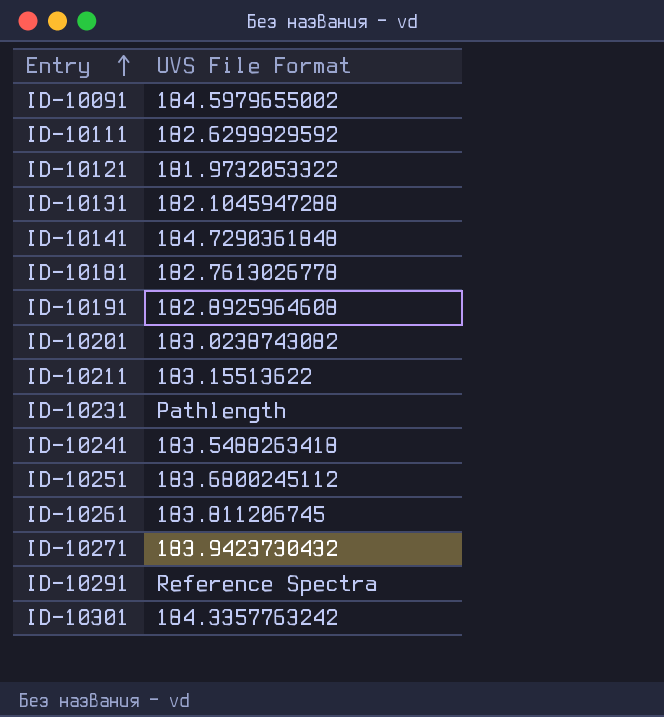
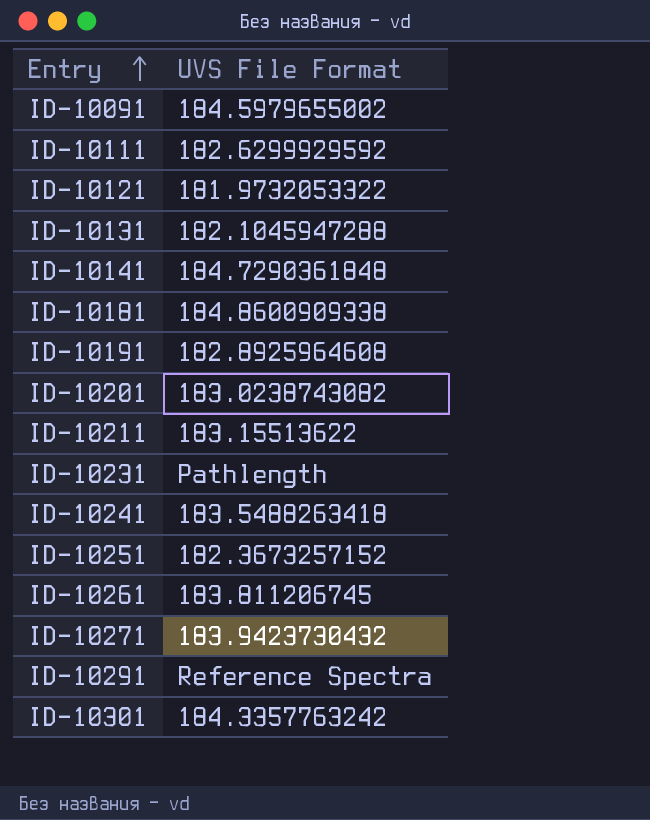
ID-10181 | UVS File Format: 182.7613026778 -> 184.8600909338
ID-10251 | UVS File Format: 183.6800245112 -> 182.3673257152

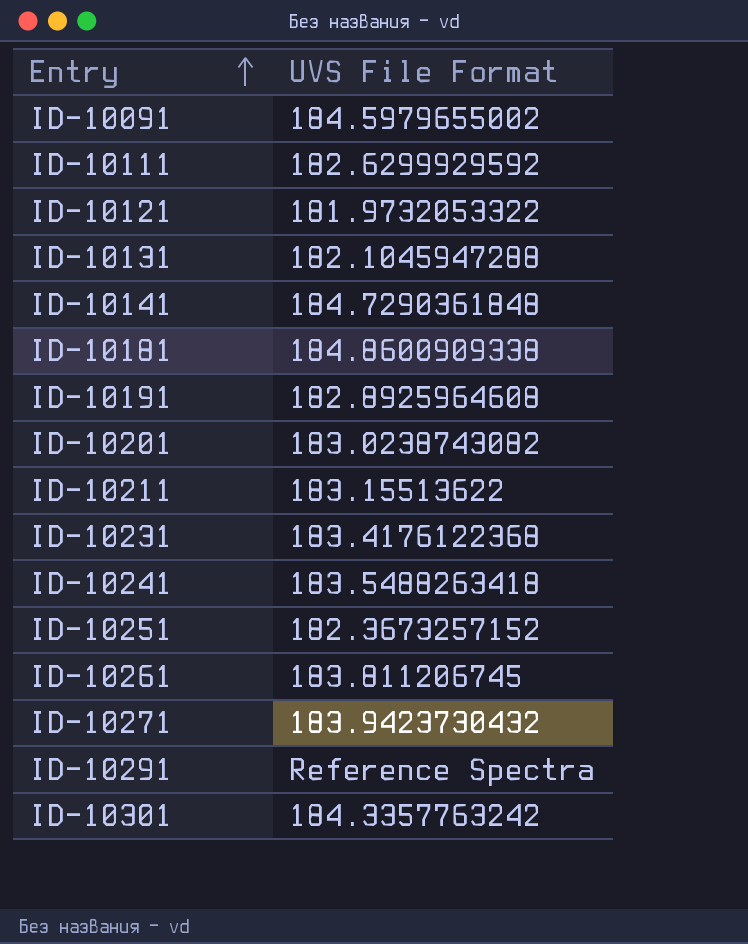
ID-10231 | UVS File Format: Pathlength -> 183.4176122368

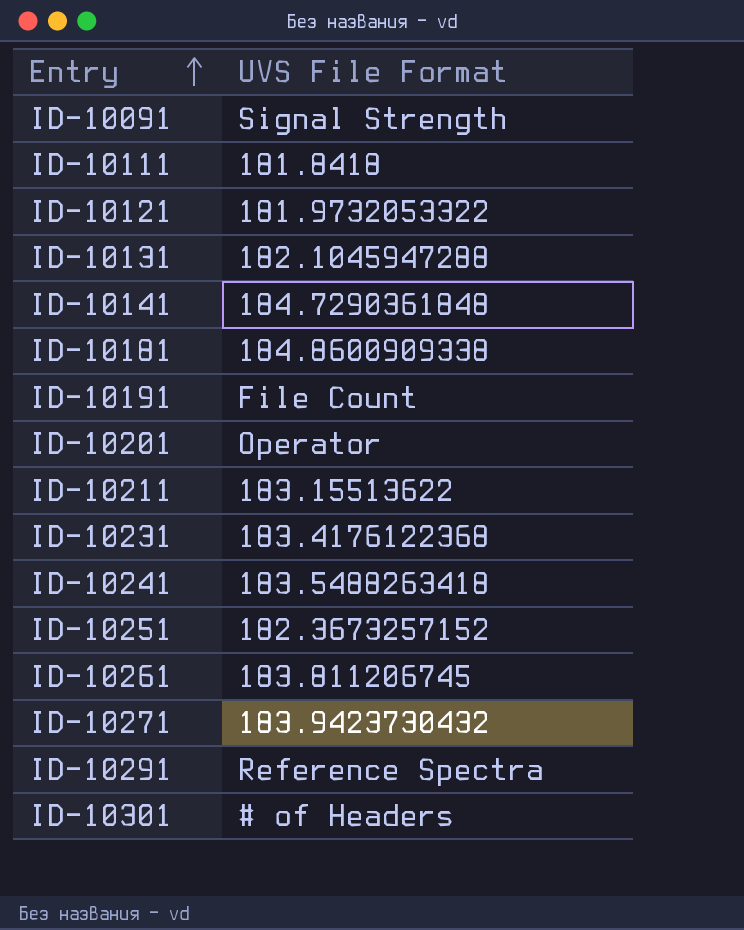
ID-10091 | UVS File Format: 184.5979655002 -> Signal Strength
ID-10111 | UVS File Format: 182.6299929592 -> 181.8418
ID-10191 | UVS File Format: 182.8925964608 -> File Count
ID-10201 | UVS File Format: 183.0238743082 -> Operator
ID-10301 | UVS File Format: 184.3357763242 -> # of Headers

